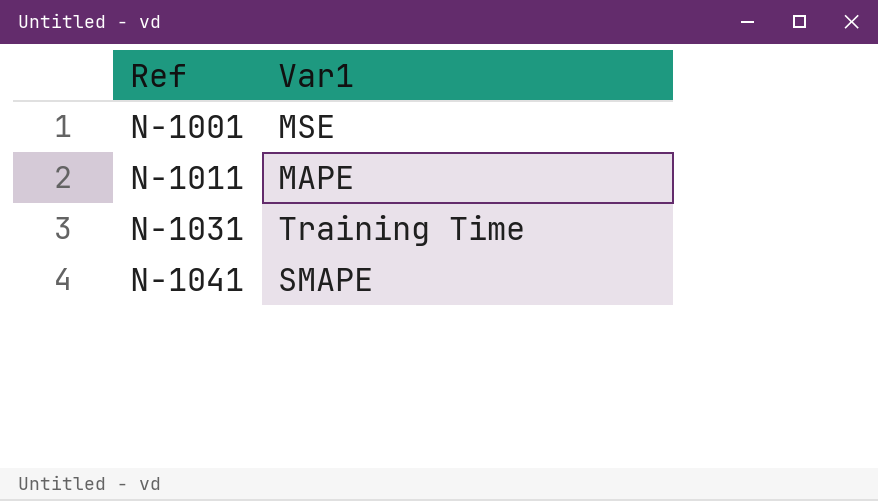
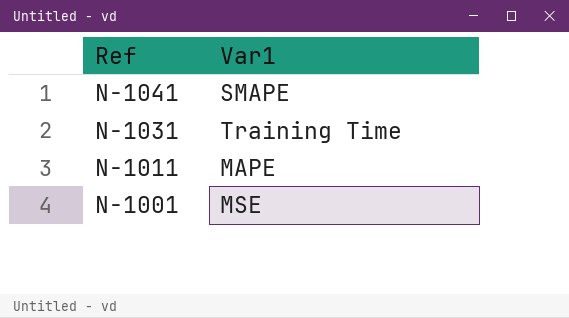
row order: Ref ascending -> Ref descending

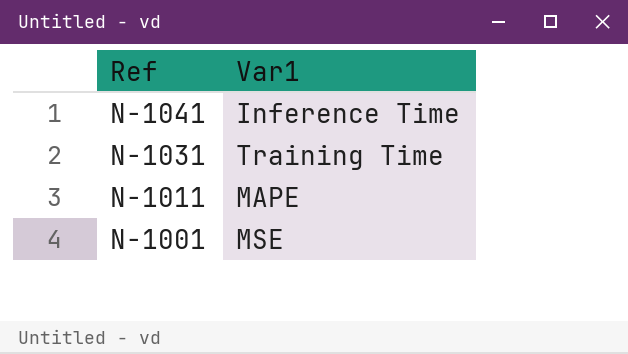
N-1041 | Var1: SMAPE -> Inference Time

